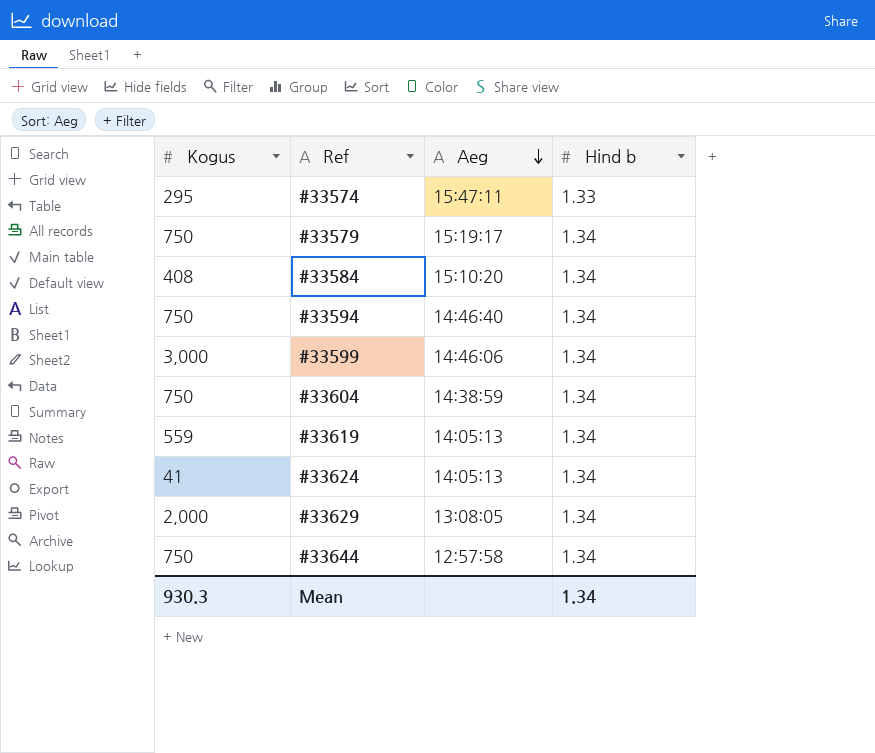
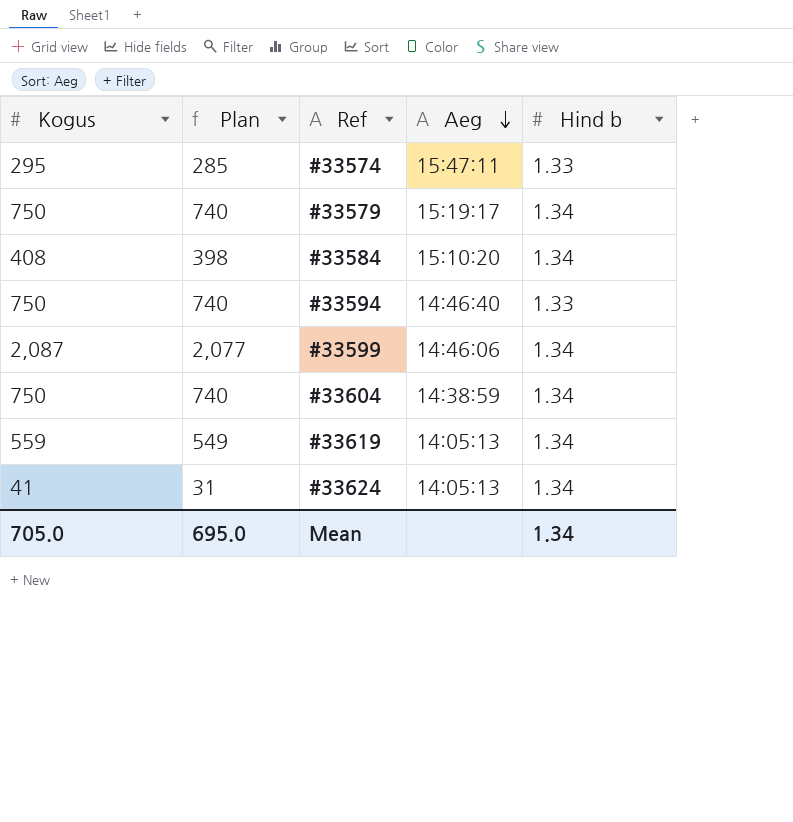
column Plan | formula: none -> [Kogus] - 10
row #33629: 2,000 | 13:08:05 | 1.34 -> none
row #33644: 750 | 12:57:58 | 1.34 -> none
#33594 | Hind b: 1.34 -> 1.33
#33599 | Kogus: 3,000 -> 2,087
Mean | Kogus: 930.3 -> 705.0

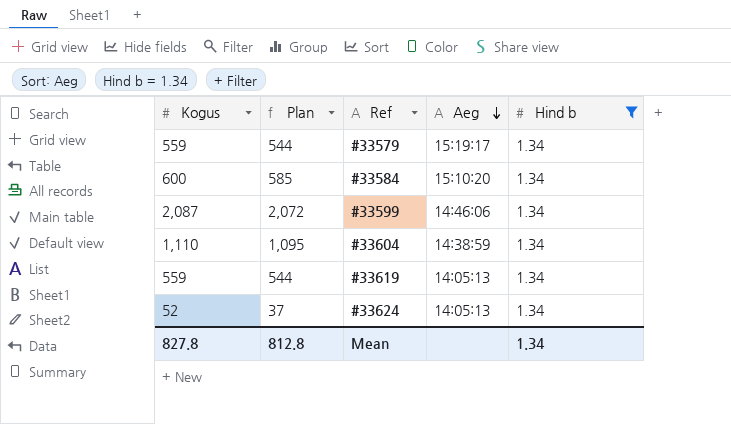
filter: none -> Hind b = 1.34
column Plan | formula: [Kogus] - 10 -> [Kogus] - 15
#33579 | Kogus: 750 -> 559
#33584 | Kogus: 408 -> 600
#33604 | Kogus: 750 -> 1,110
#33624 | Kogus: 41 -> 52
Mean | Kogus: 705.0 -> 827.8
Mean | Plan: 695.0 -> 812.8

